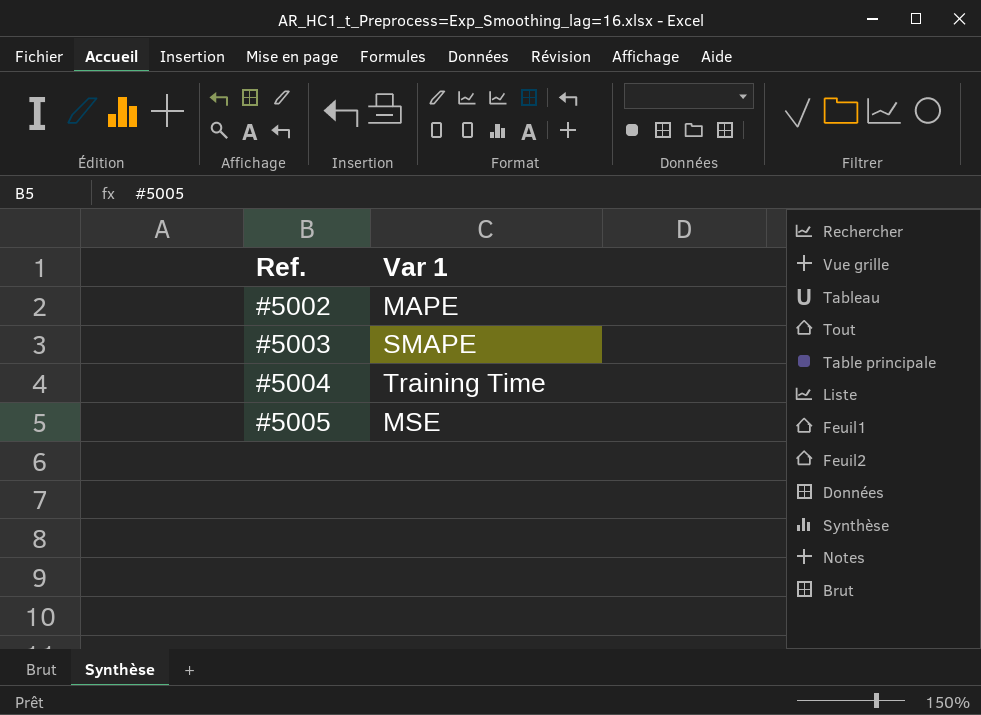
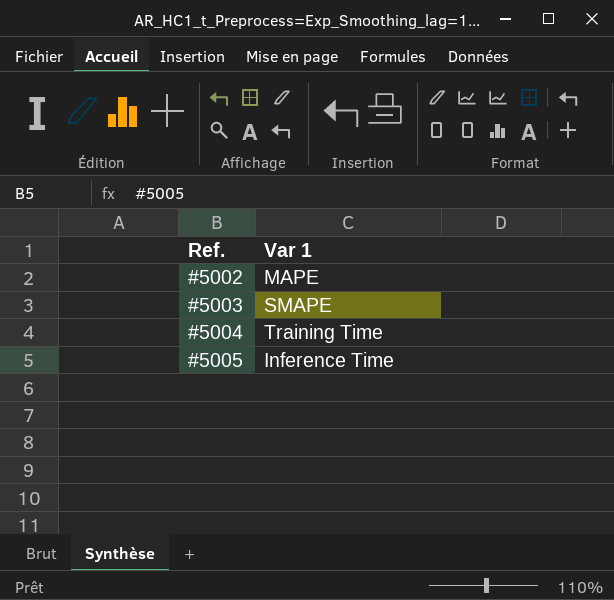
#5005 | Var 1: MSE -> Inference Time

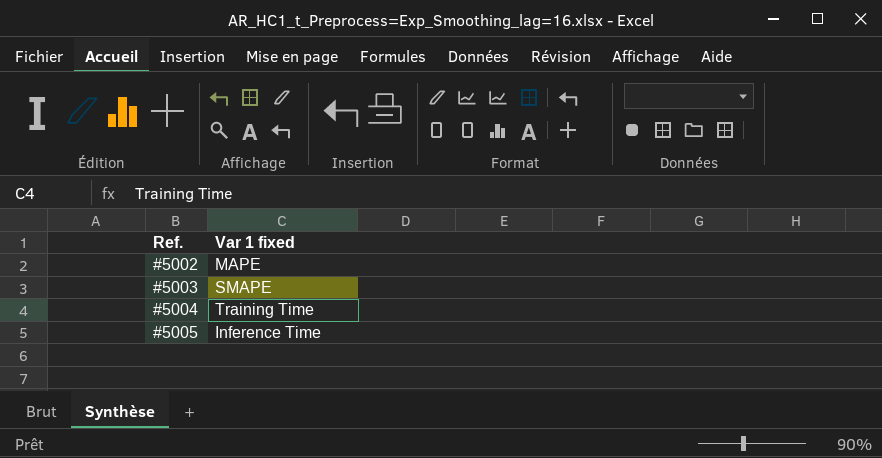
column name: Var 1 -> Var 1 fixed

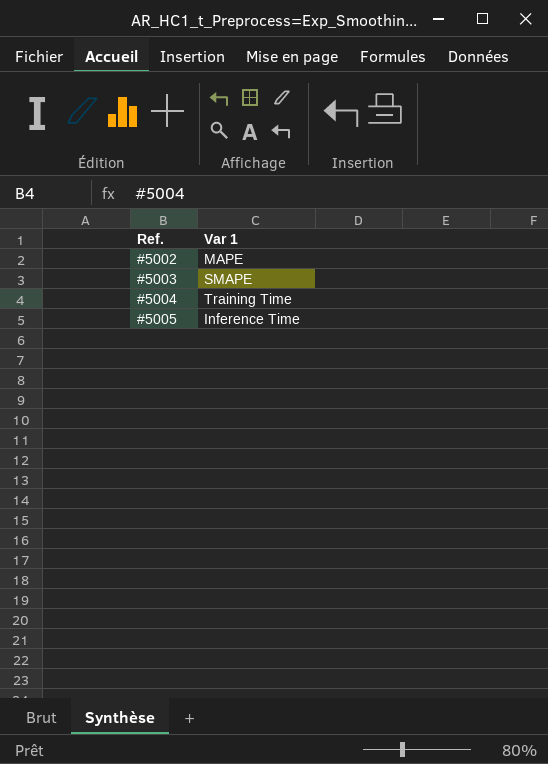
column name: Var 1 fixed -> Var 1

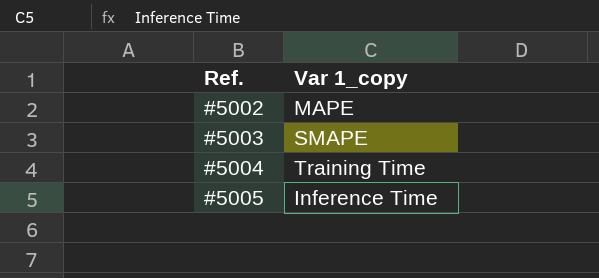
column name: Var 1 -> Var 1_copy

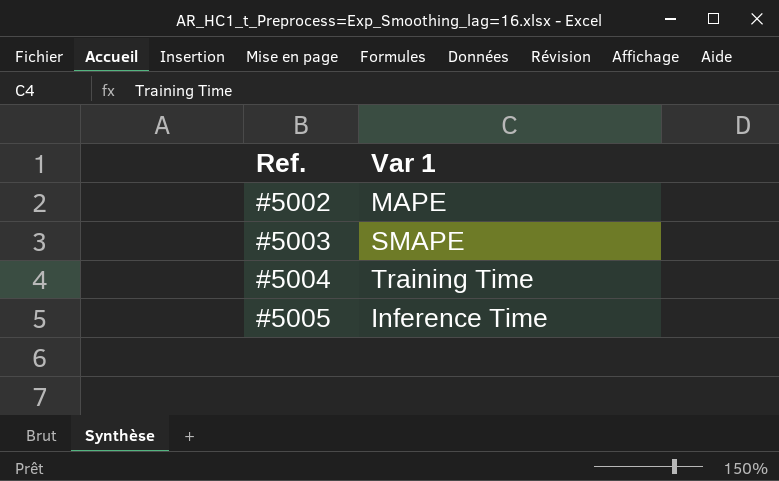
column name: Var 1_copy -> Var 1

